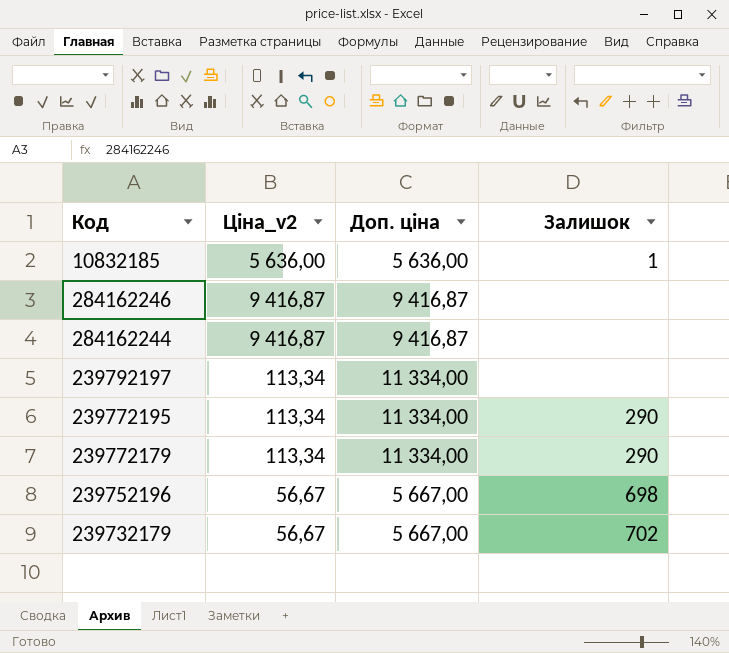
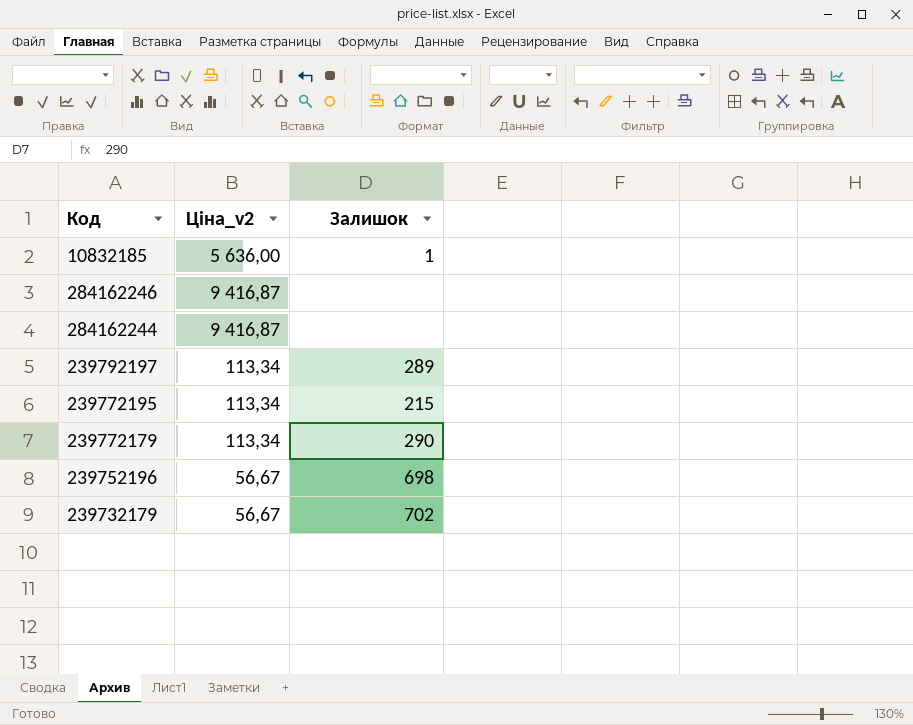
column Доп. ціна | position: 3 -> none
239792197 | Залишок: none -> 289
239772195 | Залишок: 290 -> 215

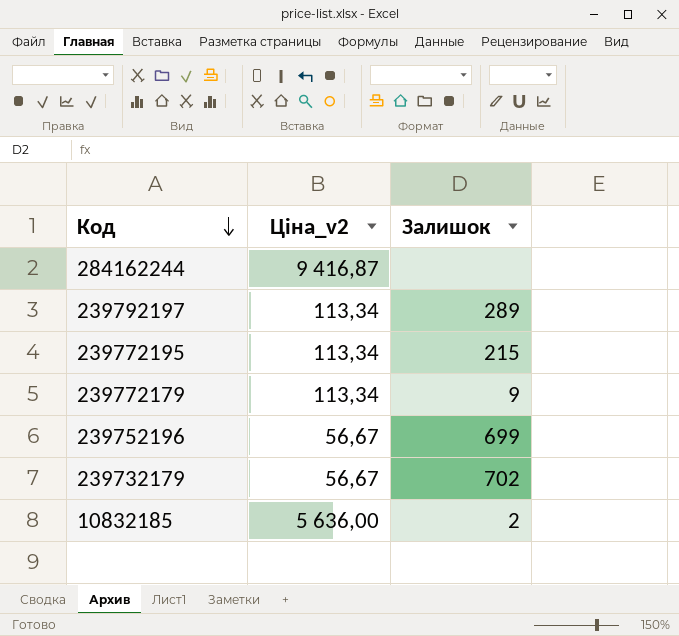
row order: none -> Код descending
row 284162246: 9 416,87 | none -> none
239772179 | Залишок: 290 -> 9
239752196 | Залишок: 698 -> 699
10832185 | Залишок: 1 -> 2

